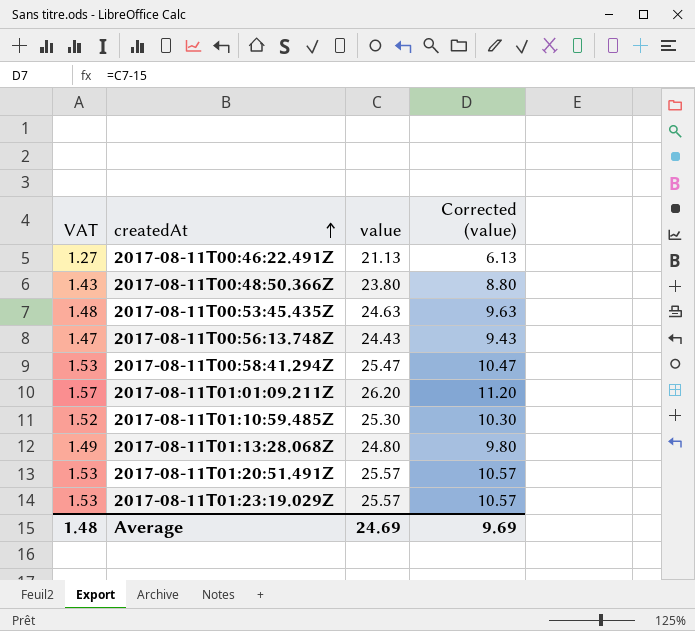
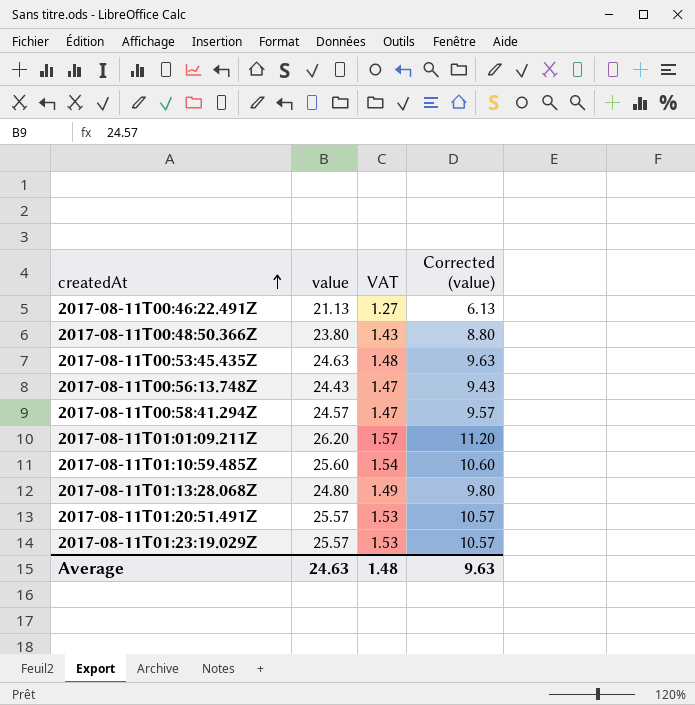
column VAT | position: 1 -> 3
2017-08-11T00:58:41.294Z | value: 25.47 -> 24.57
2017-08-11T00:58:41.294Z | VAT: 1.53 -> 1.47
2017-08-11T00:58:41.294Z | Corrected (value): 10.47 -> 9.57
2017-08-11T01:10:59.485Z | value: 25.30 -> 25.60
2017-08-11T01:10:59.485Z | VAT: 1.52 -> 1.54
2017-08-11T01:10:59.485Z | Corrected (value): 10.30 -> 10.60
Average | value: 24.69 -> 24.63
Average | Corrected (value): 9.69 -> 9.63

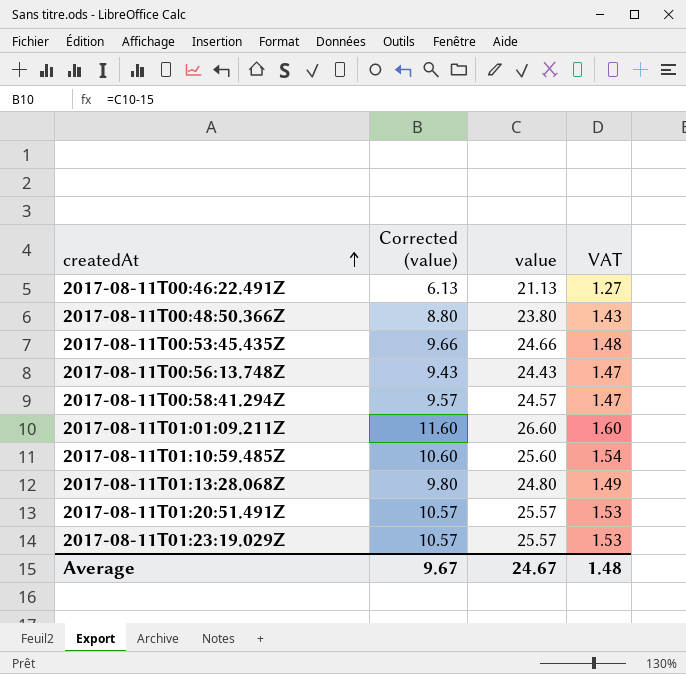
column Corrected (value) | position: 4 -> 2
2017-08-11T00:53:45.435Z | Corrected (value): 9.63 -> 9.66
2017-08-11T00:53:45.435Z | value: 24.63 -> 24.66
2017-08-11T01:01:09.211Z | Corrected (value): 11.20 -> 11.60
2017-08-11T01:01:09.211Z | value: 26.20 -> 26.60
2017-08-11T01:01:09.211Z | VAT: 1.57 -> 1.60
Average | Corrected (value): 9.63 -> 9.67
Average | value: 24.63 -> 24.67

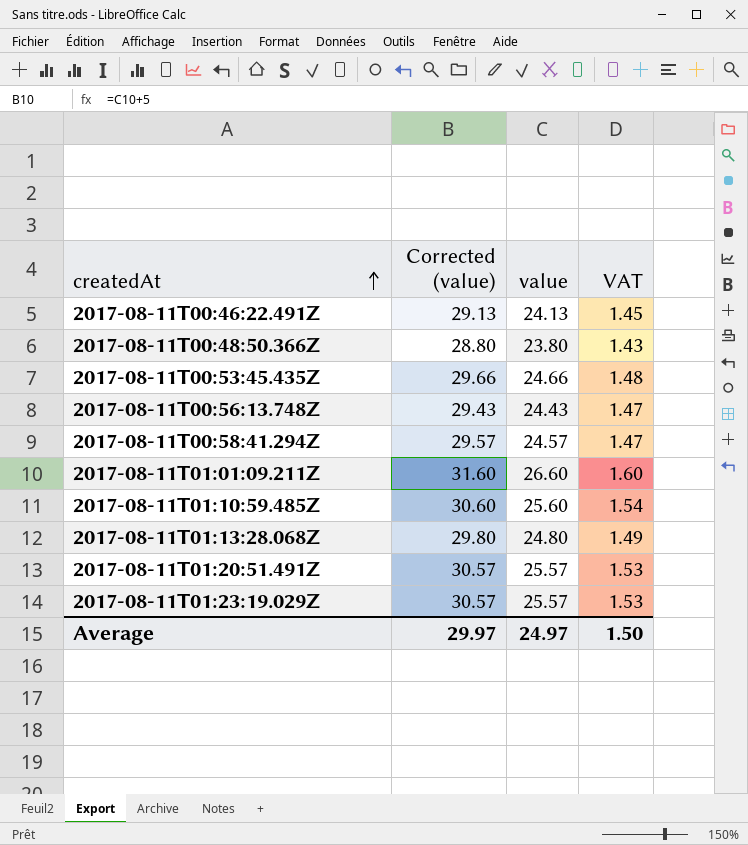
column Corrected (value) | formula: [value] - 15 -> [value] + 5
2017-08-11T00:46:22.491Z | value: 21.13 -> 24.13
2017-08-11T00:46:22.491Z | VAT: 1.27 -> 1.45
Average | Corrected (value): 9.67 -> 29.97
Average | value: 24.67 -> 24.97
Average | VAT: 1.48 -> 1.50

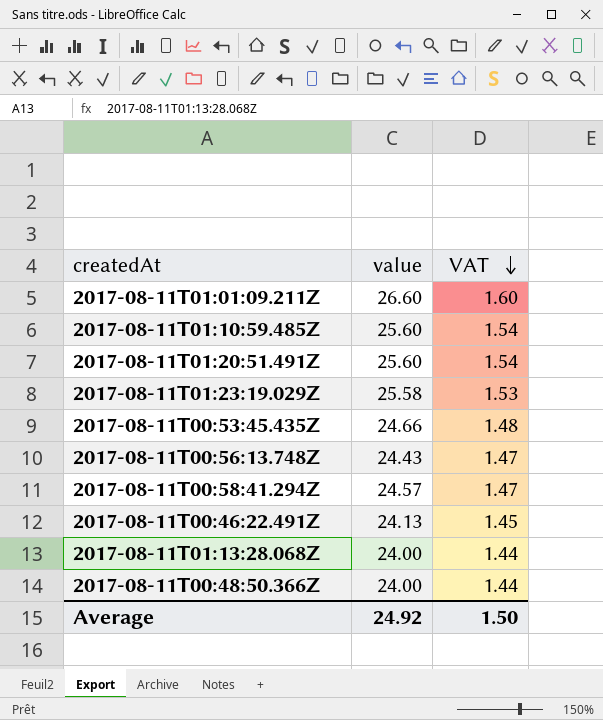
row order: createdAt ascending -> VAT descending
column Corrected (value) | formula: [value] + 5 -> none
2017-08-11T01:20:51.491Z | value: 25.57 -> 25.60
2017-08-11T01:20:51.491Z | VAT: 1.53 -> 1.54
2017-08-11T01:23:19.029Z | value: 25.57 -> 25.58
2017-08-11T01:13:28.068Z | value: 24.80 -> 24.00
2017-08-11T01:13:28.068Z | VAT: 1.49 -> 1.44
2017-08-11T00:48:50.366Z | value: 23.80 -> 24.00
2017-08-11T00:48:50.366Z | VAT: 1.43 -> 1.44
Average | value: 24.97 -> 24.92

